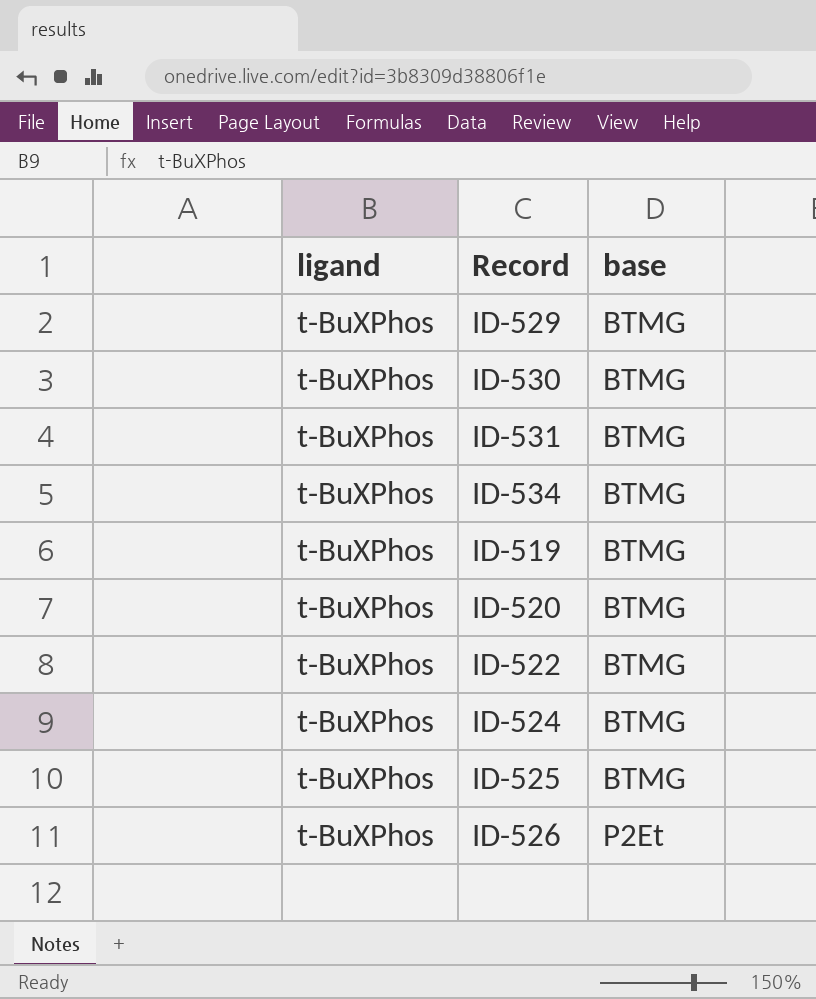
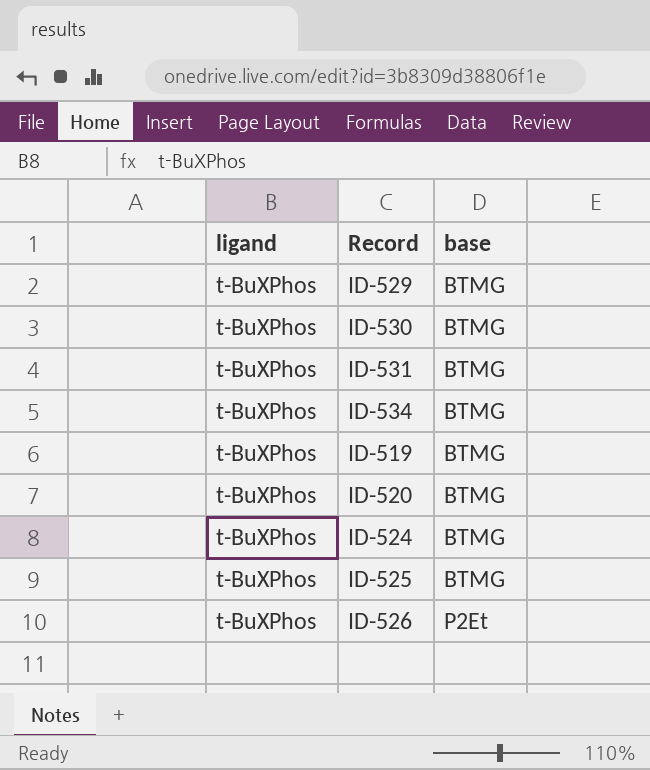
row ID-522: t-BuXPhos | BTMG -> none

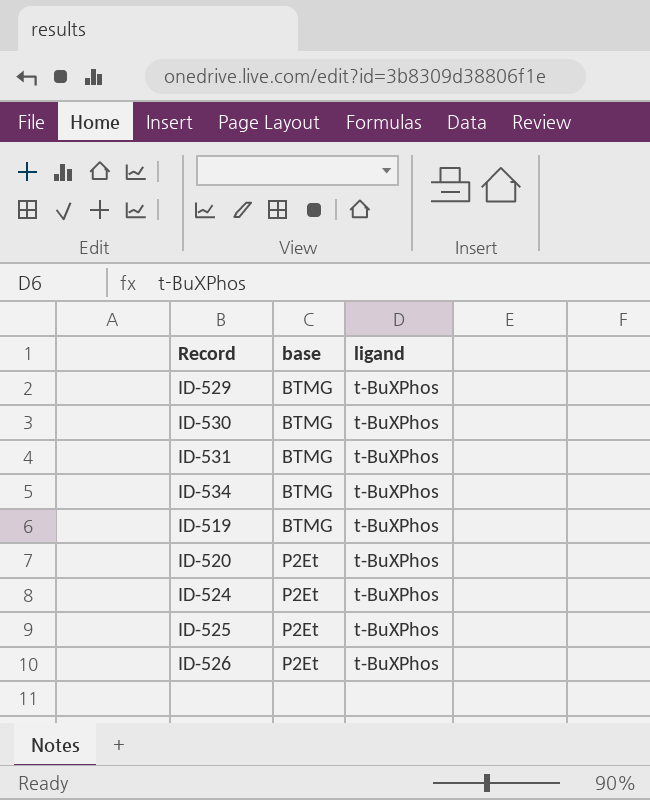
column ligand | position: 1 -> 3
ID-520 | base: BTMG -> P2Et
ID-524 | base: BTMG -> P2Et
ID-525 | base: BTMG -> P2Et

